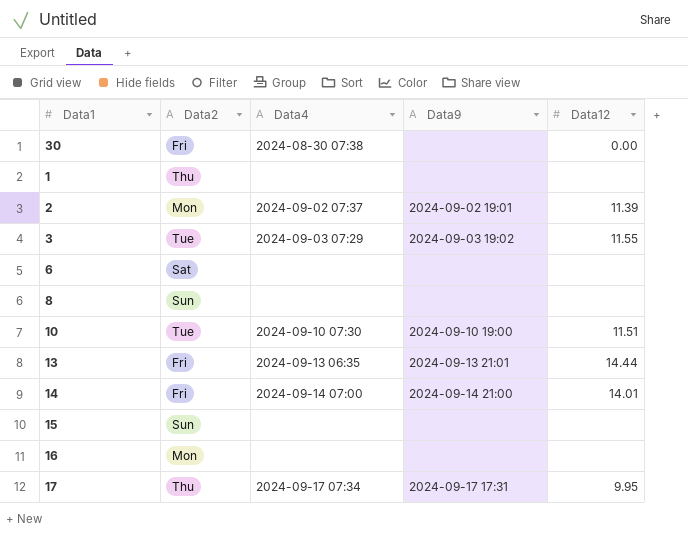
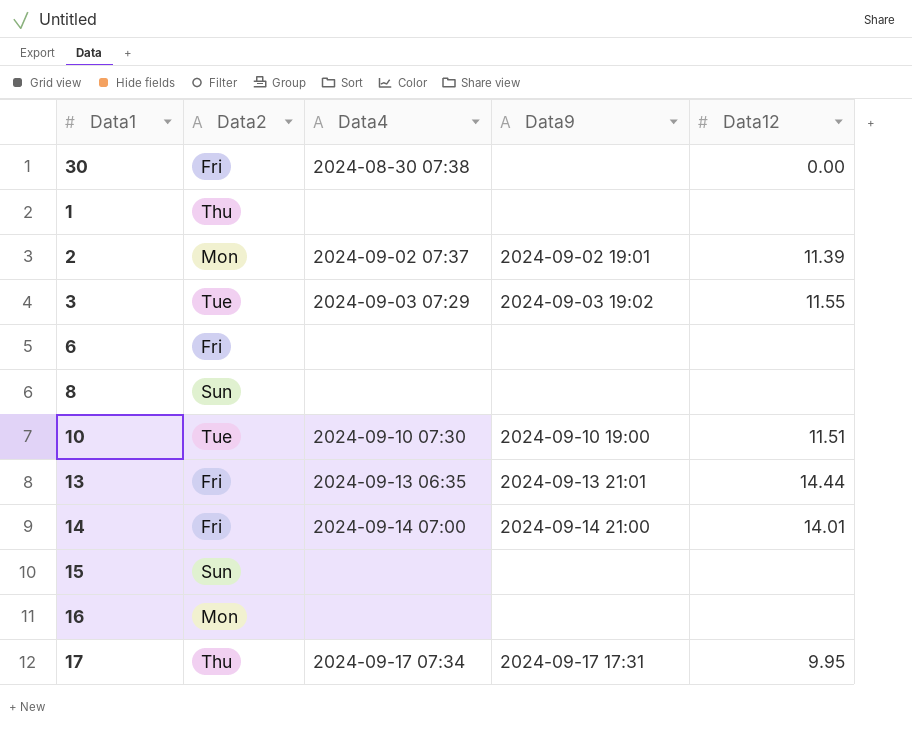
6 | Data2: Sat -> Fri

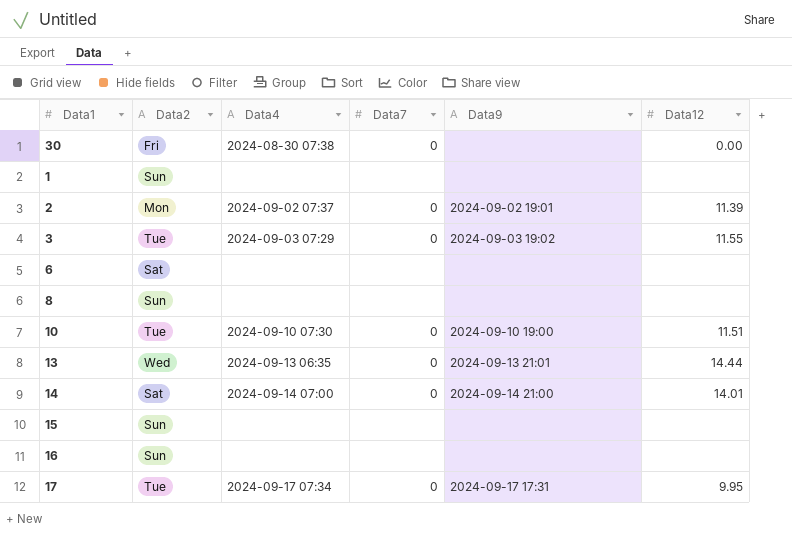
column Data7 | position: none -> 4
1 | Data2: Thu -> Sun
6 | Data2: Fri -> Sat
13 | Data2: Fri -> Wed
14 | Data2: Fri -> Sat
16 | Data2: Mon -> Sun
17 | Data2: Thu -> Tue

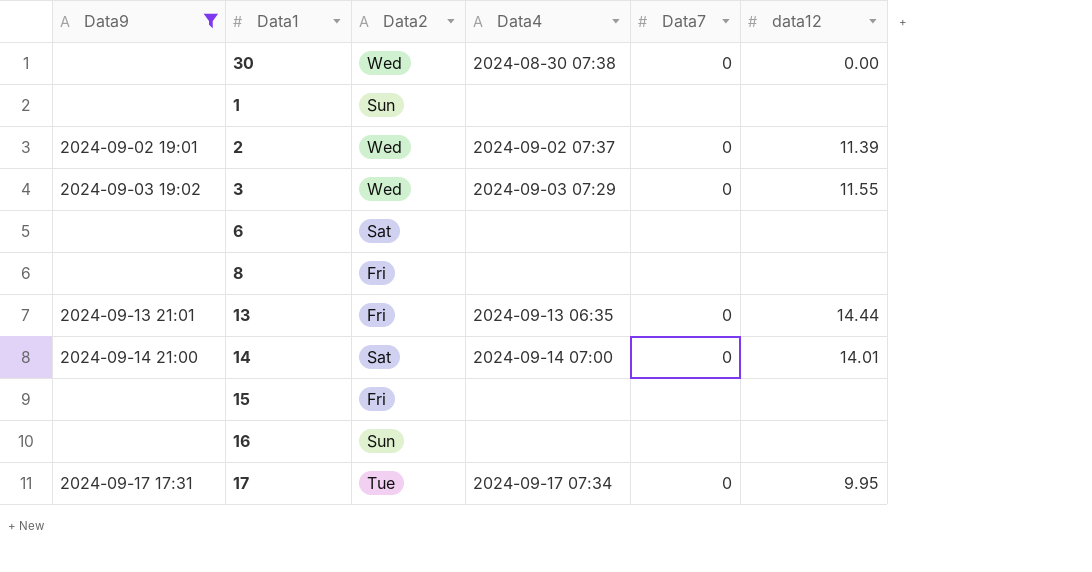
filter: none -> Data9 != 2024-09-10 19:00
column Data9 | position: 5 -> 1
column name: Data12 -> data12
30 | Data2: Fri -> Wed
2 | Data2: Mon -> Wed
3 | Data2: Tue -> Wed
8 | Data2: Sun -> Fri
13 | Data2: Wed -> Fri
15 | Data2: Sun -> Fri

